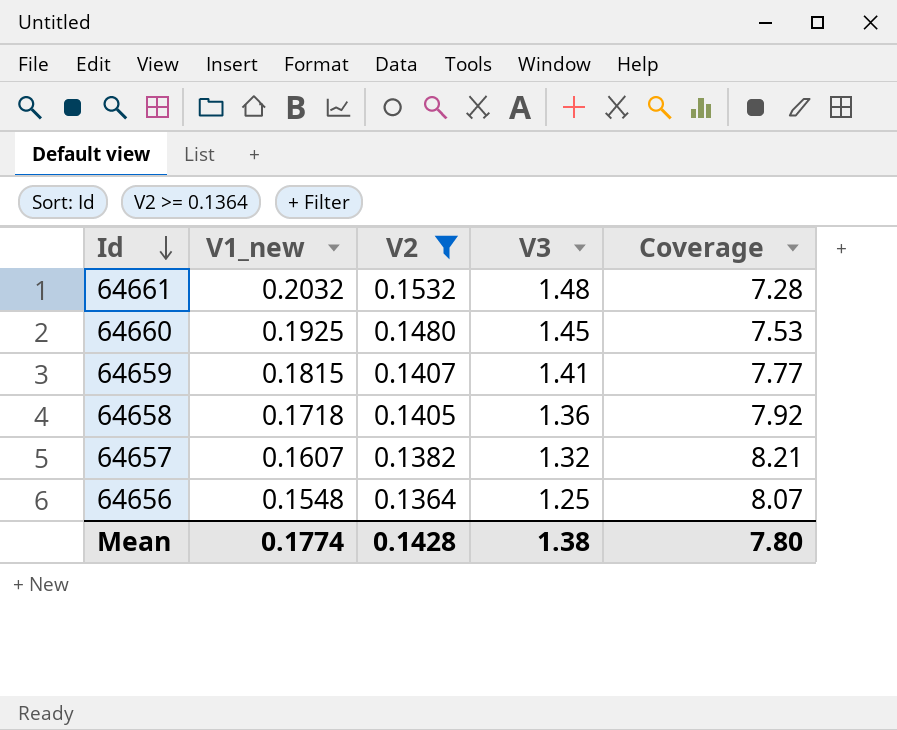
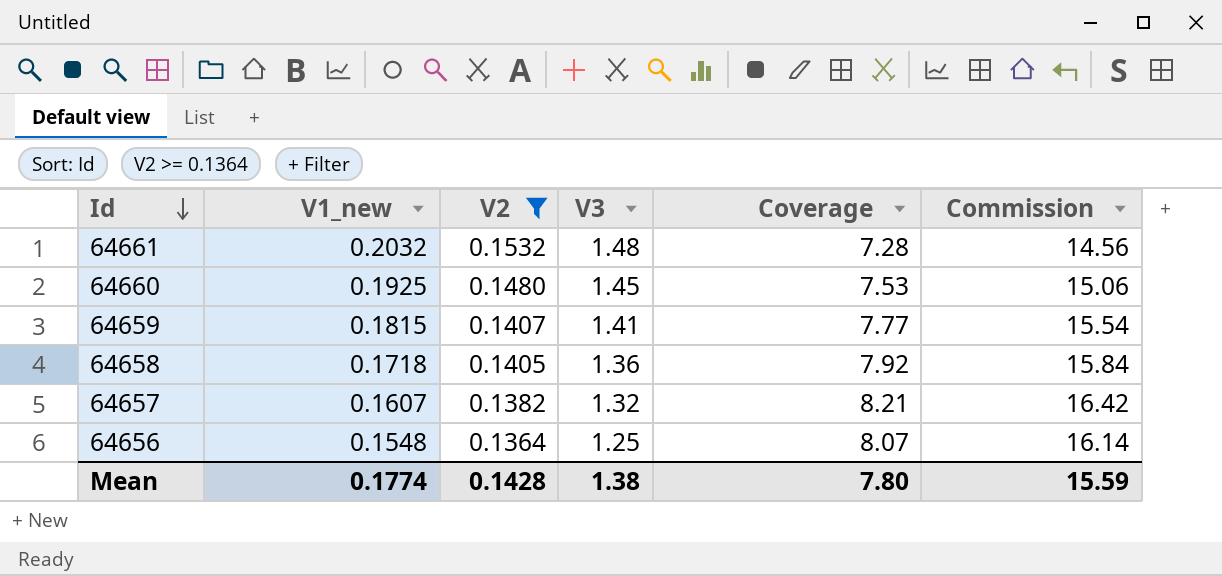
column Commission | formula: none -> [Coverage] * 2

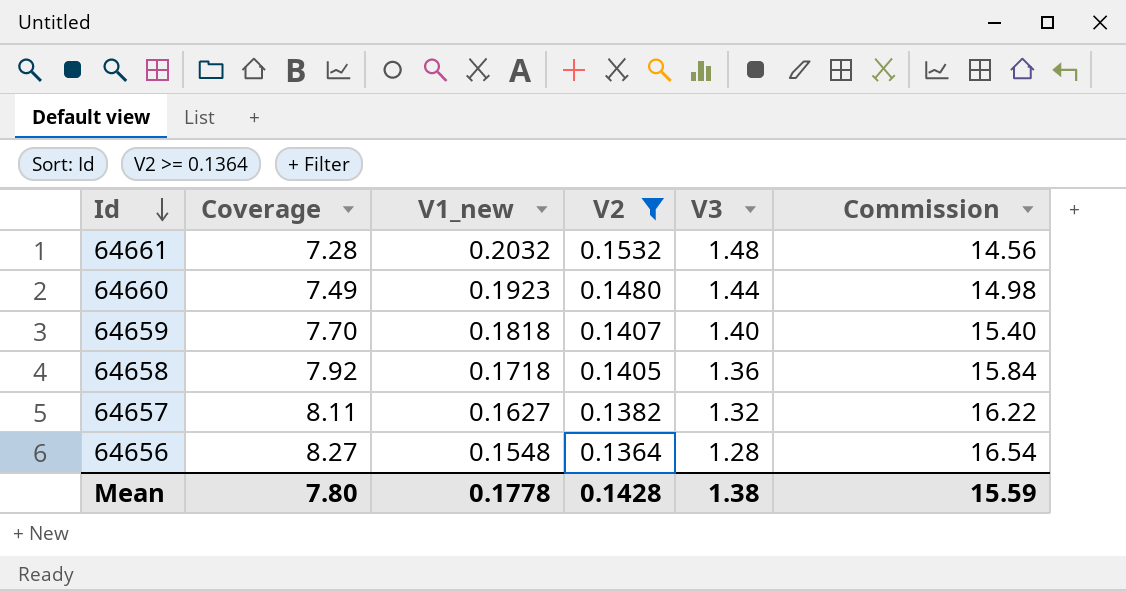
column Coverage | position: 5 -> 2
64660 | Coverage: 7.53 -> 7.49
64660 | V1_new: 0.1925 -> 0.1923
64660 | V3: 1.45 -> 1.44
64660 | Commission: 15.06 -> 14.98
64659 | Coverage: 7.77 -> 7.70
64659 | V1_new: 0.1815 -> 0.1818
64659 | V3: 1.41 -> 1.40
64659 | Commission: 15.54 -> 15.40
64657 | Coverage: 8.21 -> 8.11
64657 | V1_new: 0.1607 -> 0.1627
64657 | Commission: 16.42 -> 16.22
64656 | Coverage: 8.07 -> 8.27
64656 | V3: 1.25 -> 1.28
64656 | Commission: 16.14 -> 16.54
Mean | V1_new: 0.1774 -> 0.1778

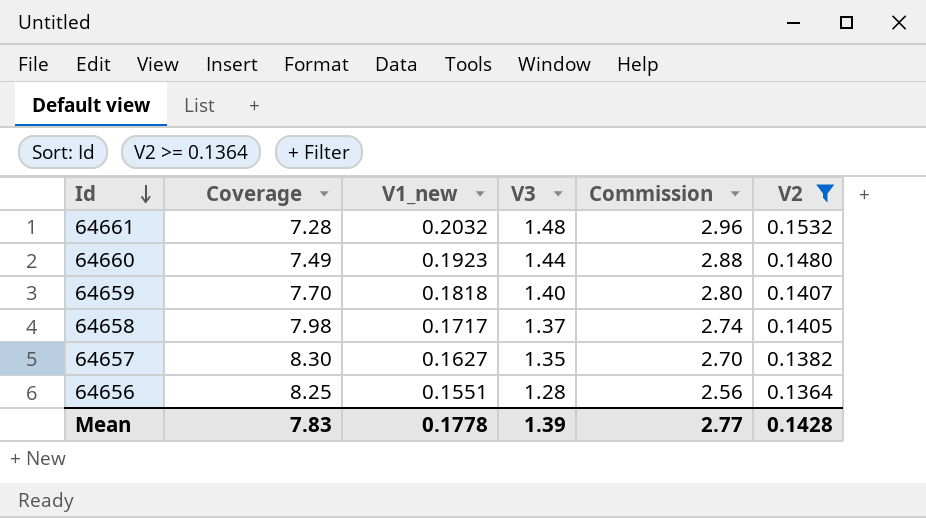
column Commission | formula: [Coverage] * 2 -> [V3] * 2
column V2 | position: 4 -> 6
64658 | Coverage: 7.92 -> 7.98
64658 | V1_new: 0.1718 -> 0.1717
64658 | V3: 1.36 -> 1.37
64657 | Coverage: 8.11 -> 8.30
64657 | V3: 1.32 -> 1.35
64656 | Coverage: 8.27 -> 8.25
64656 | V1_new: 0.1548 -> 0.1551
Mean | Coverage: 7.80 -> 7.83
Mean | V3: 1.38 -> 1.39
Mean | Commission: 15.59 -> 2.77

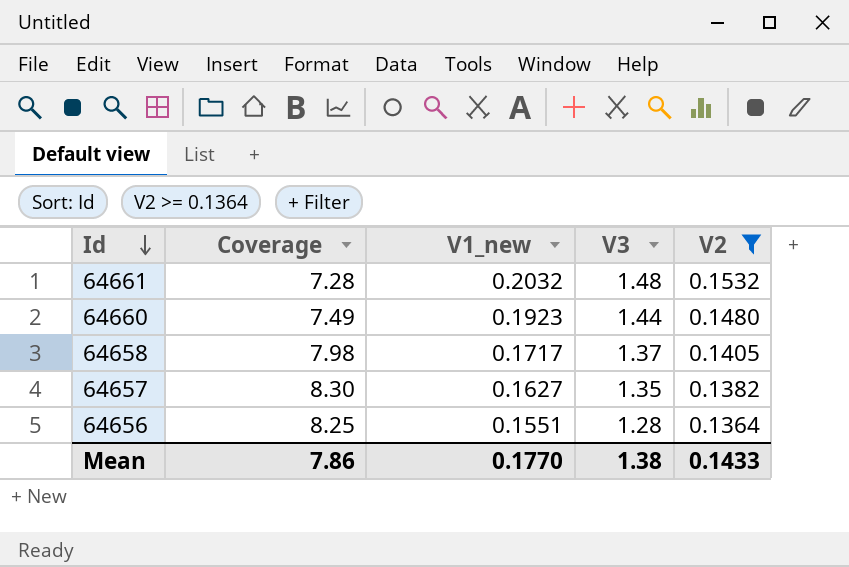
column Commission | formula: [V3] * 2 -> none
row 64659: 7.70 | 0.1818 | 1.40 | 2.80 | 0.1407 -> none
Mean | Coverage: 7.83 -> 7.86
Mean | V1_new: 0.1778 -> 0.1770
Mean | V3: 1.39 -> 1.38
Mean | V2: 0.1428 -> 0.1433

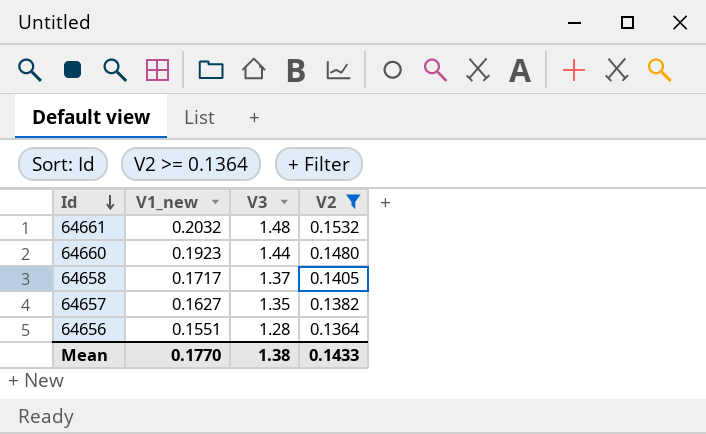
column Coverage | formula: [V3] / [V1_new] -> none

